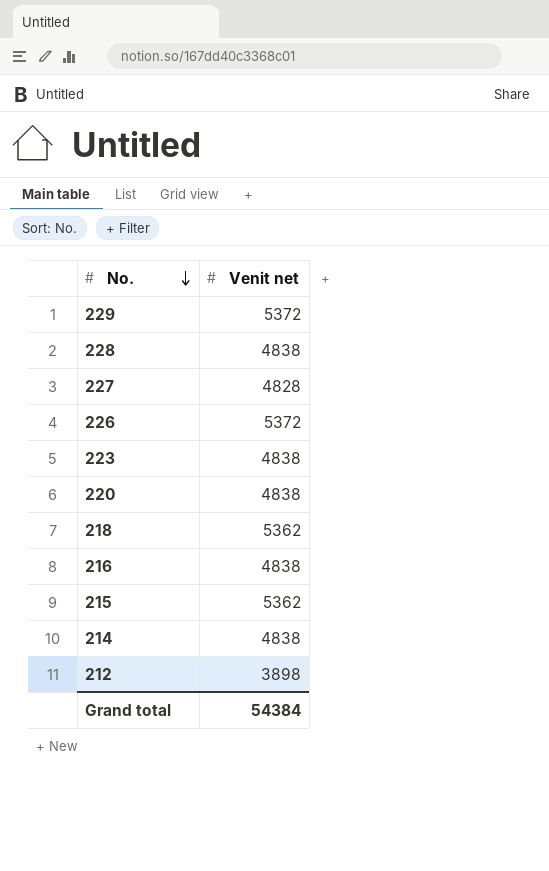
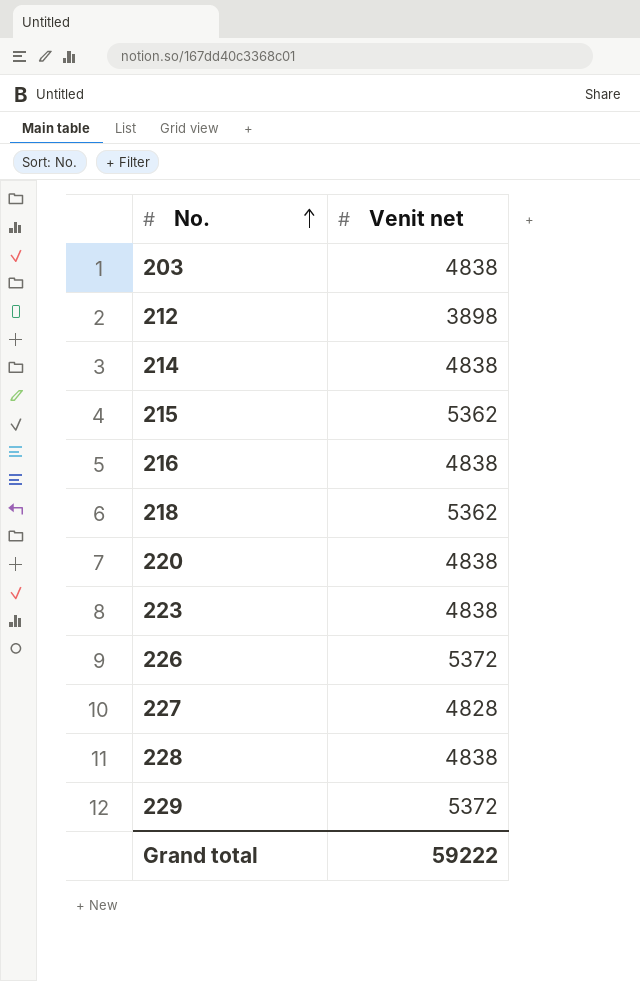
row order: No. descending -> No. ascending
row 203: none -> 4838
Grand total | Venit net: 54384 -> 59222

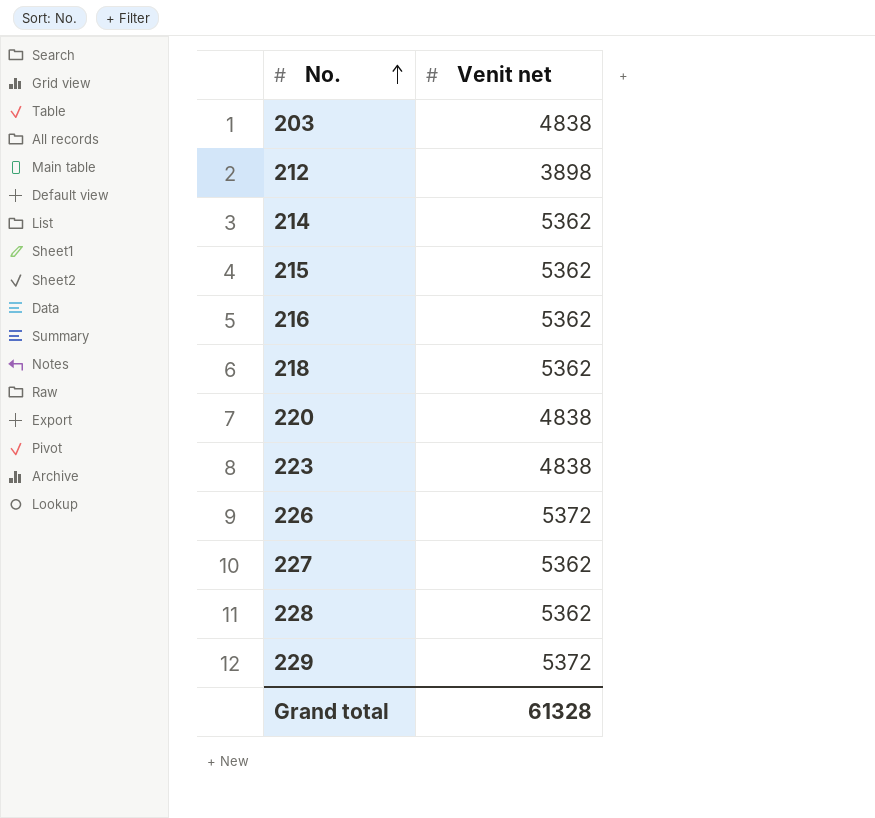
214 | Venit net: 4838 -> 5362
216 | Venit net: 4838 -> 5362
227 | Venit net: 4828 -> 5362
228 | Venit net: 4838 -> 5362
Grand total | Venit net: 59222 -> 61328

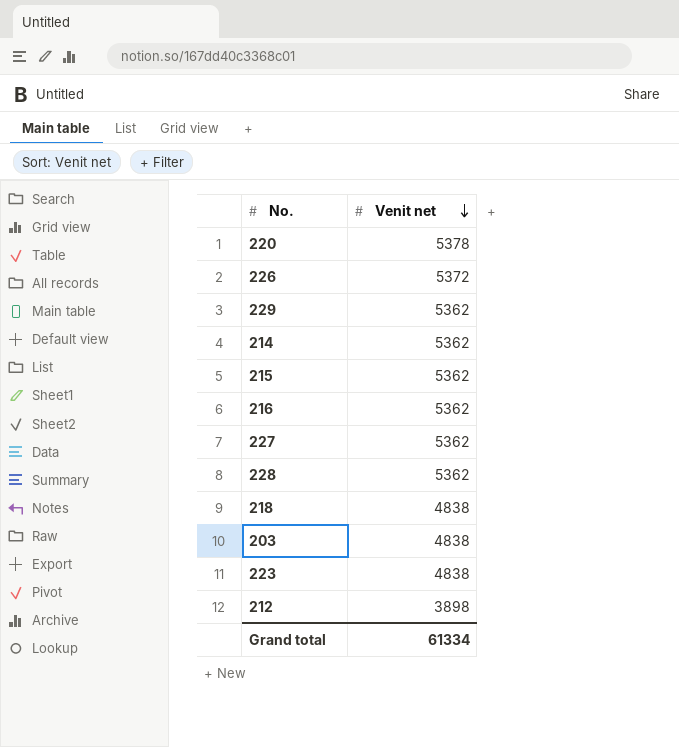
row order: No. ascending -> Venit net descending
220 | Venit net: 4838 -> 5378
229 | Venit net: 5372 -> 5362
218 | Venit net: 5362 -> 4838
Grand total | Venit net: 61328 -> 61334

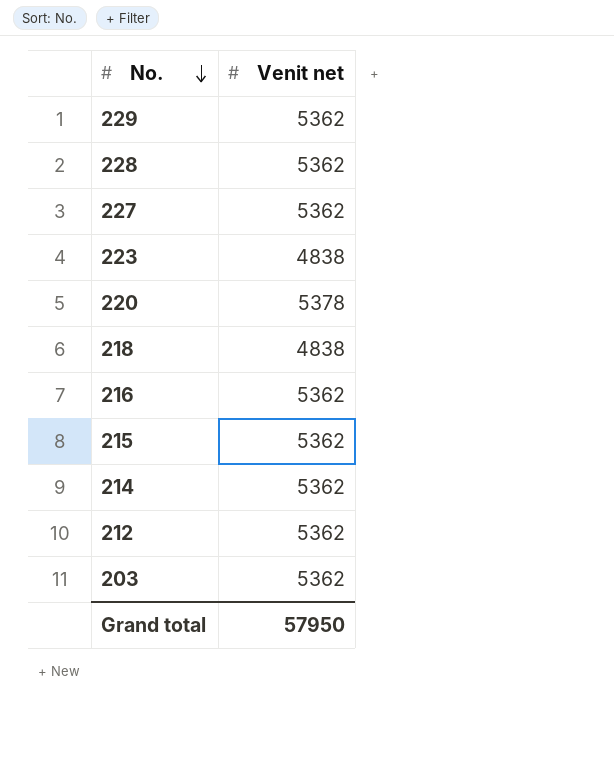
row order: Venit net descending -> No. descending
row 226: 5372 -> none
212 | Venit net: 3898 -> 5362
203 | Venit net: 4838 -> 5362
Grand total | Venit net: 61334 -> 57950

